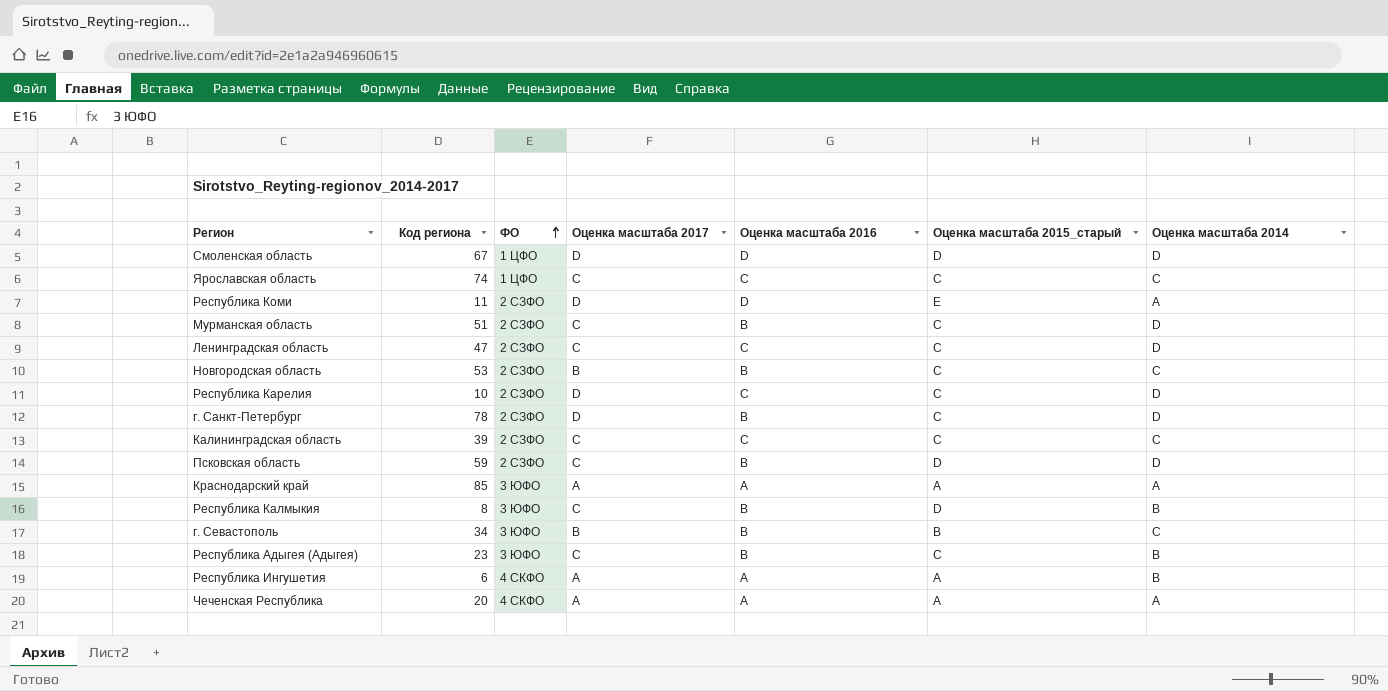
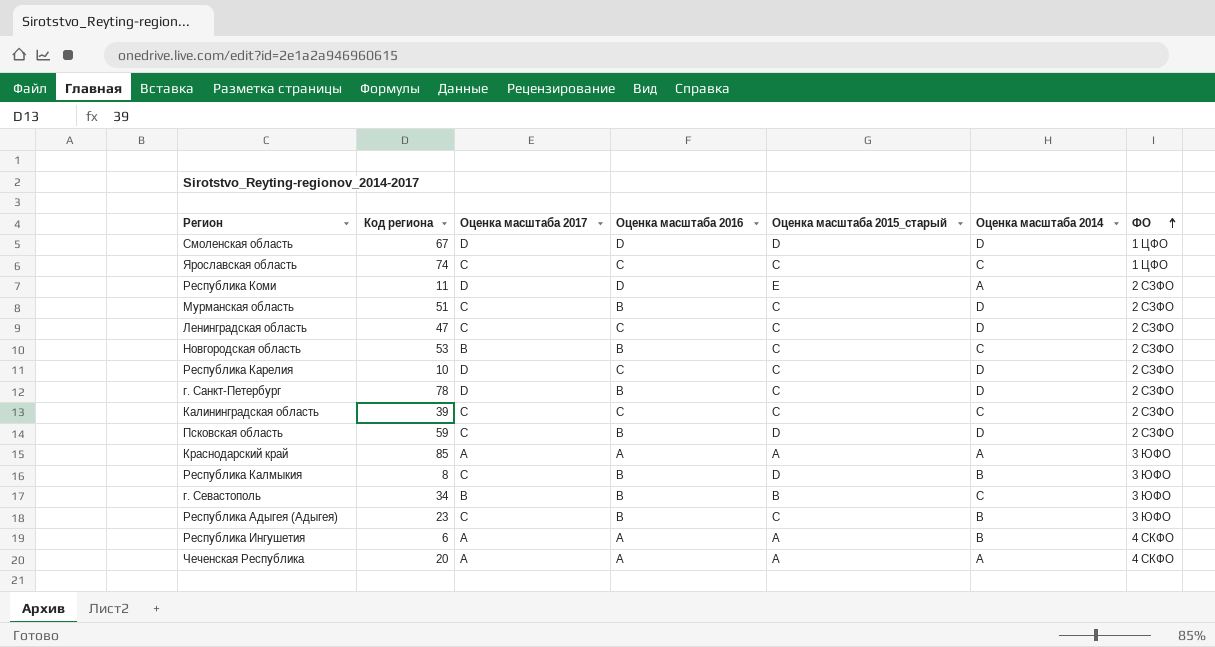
column ФО | position: 3 -> 7

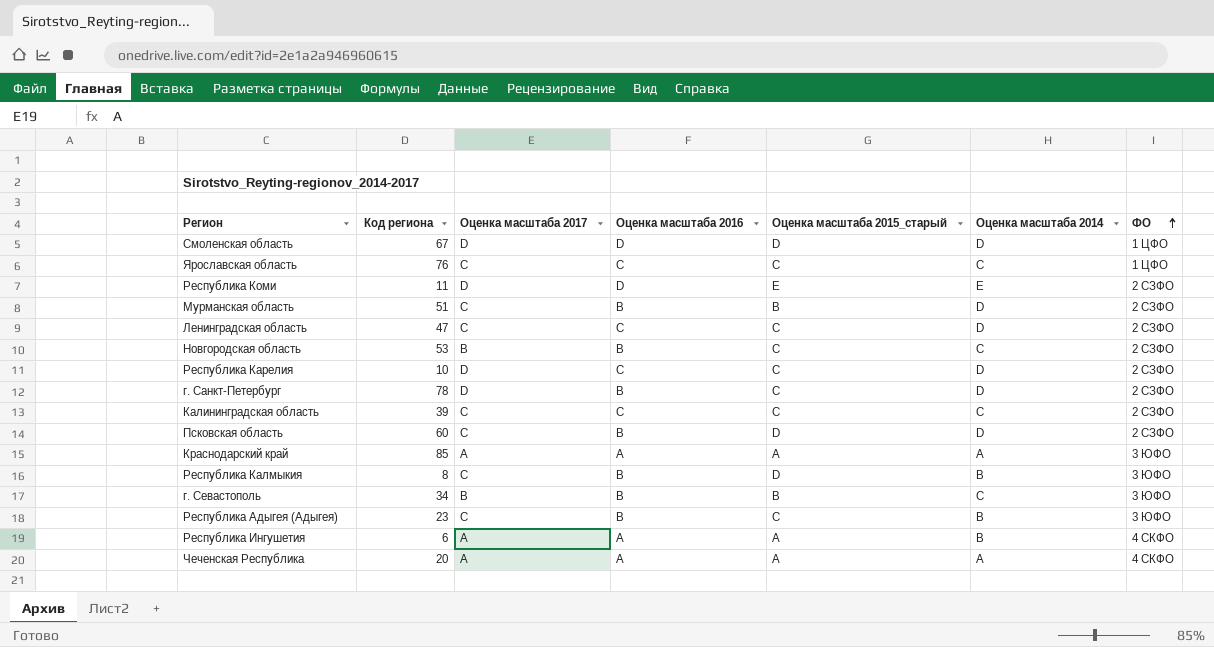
Ярославская область | Код региона: 74 -> 76
Республика Коми | Оценка масштаба 2014: A -> E
Мурманская область | Оценка масштаба 2015_старый: C -> B
Псковская область | Код региона: 59 -> 60

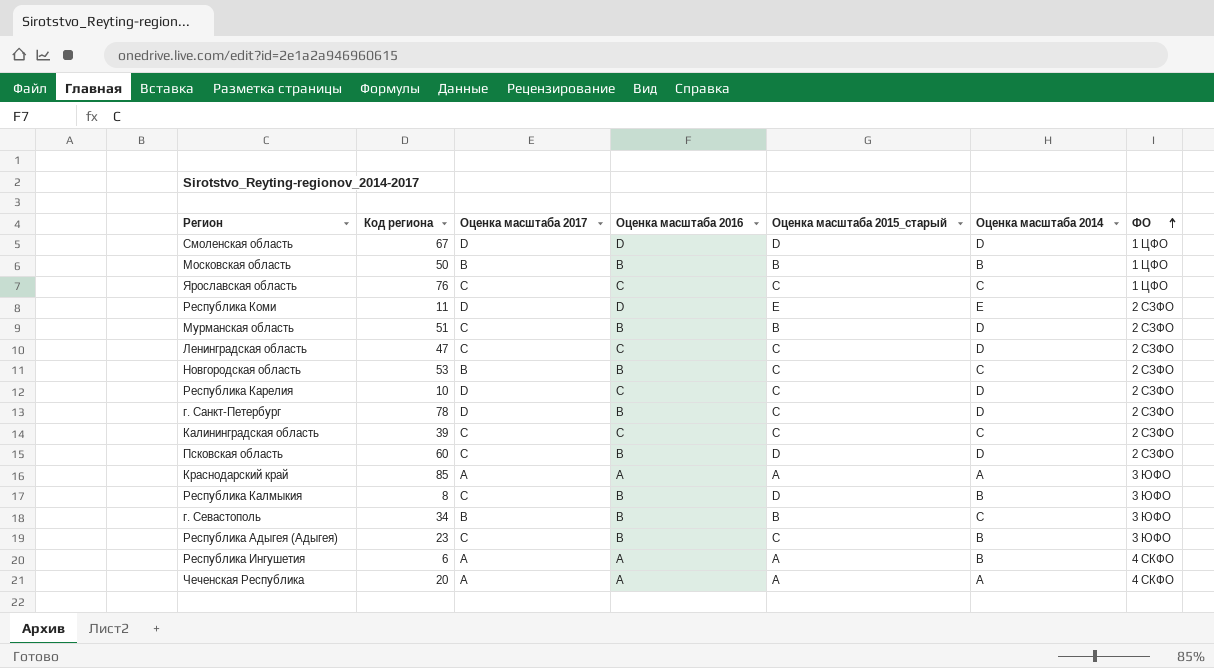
row Московская область: none -> 50 | B | B | B | B | 1 ЦФО

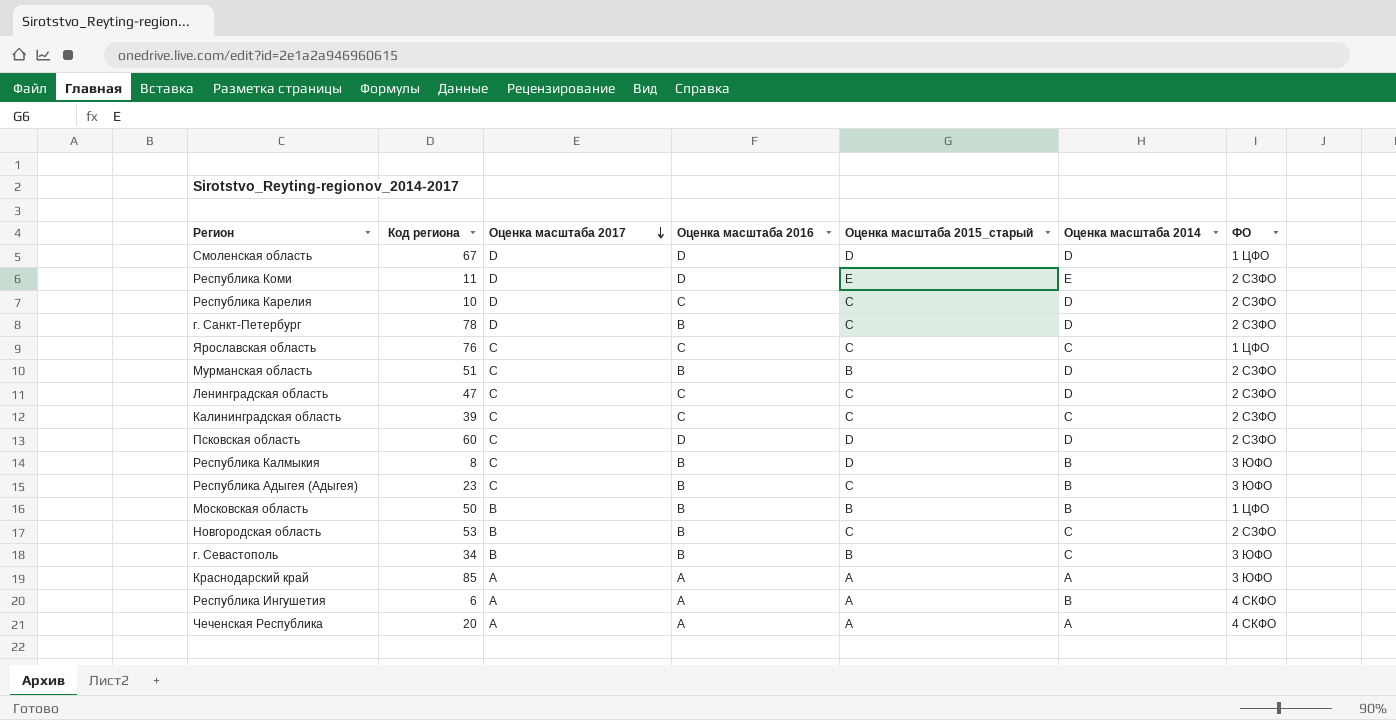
row order: ФО ascending -> Оценка масштаба 2017 descending
Псковская область | Оценка масштаба 2016: B -> D

